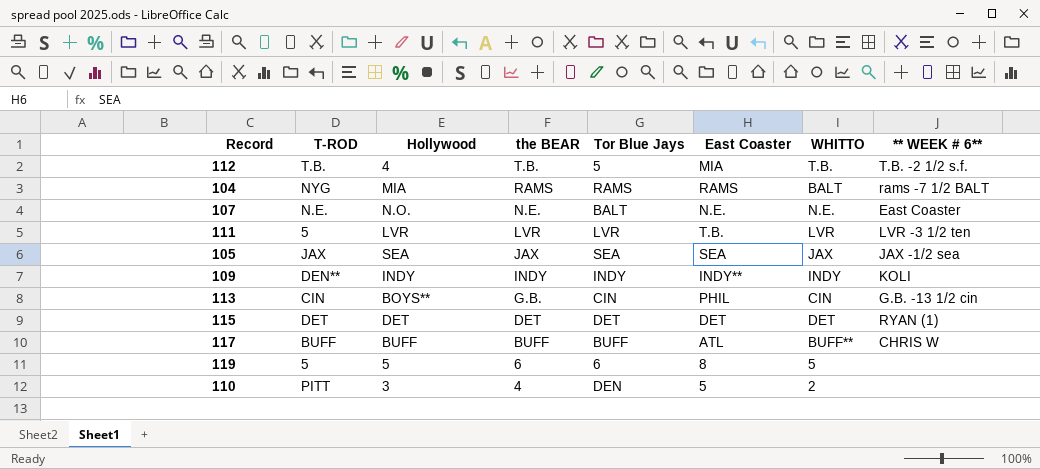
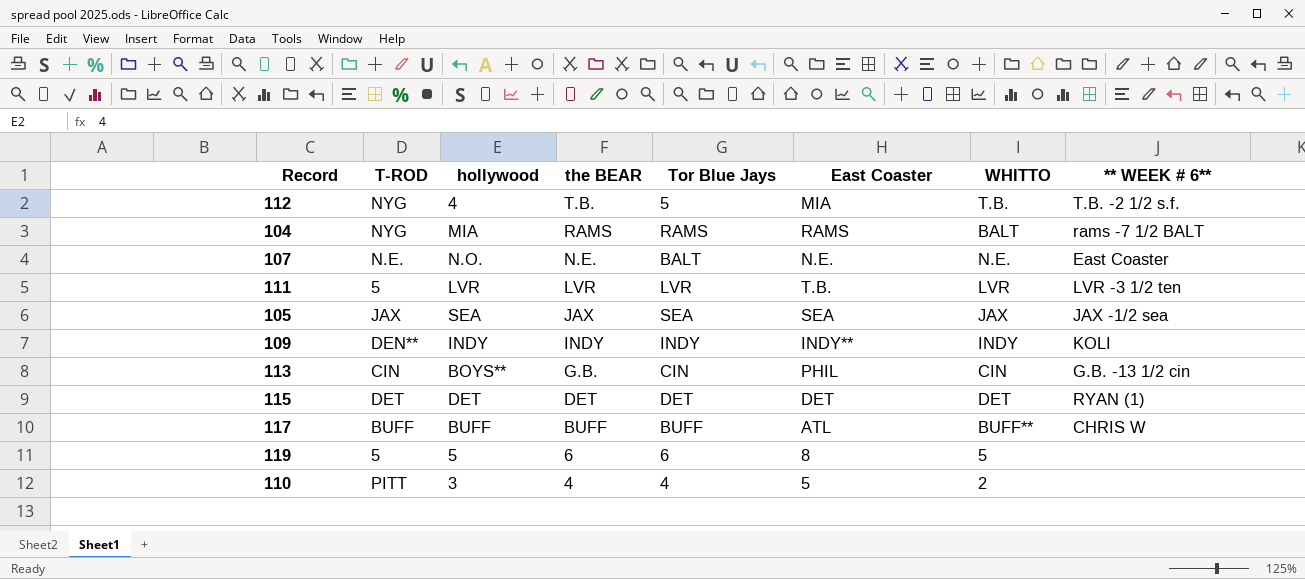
column name: Hollywood -> hollywood
112 | T-ROD: T.B. -> NYG
110 | Tor Blue Jays: DEN -> 4

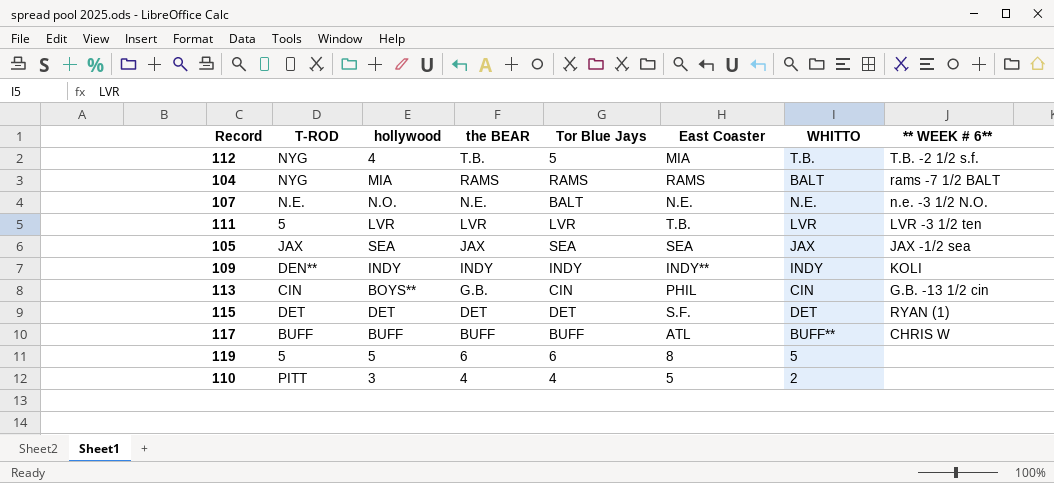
107 | ** WEEK # 6**: East Coaster -> n.e. -3 1/2 N.O.
115 | East Coaster: DET -> S.F.

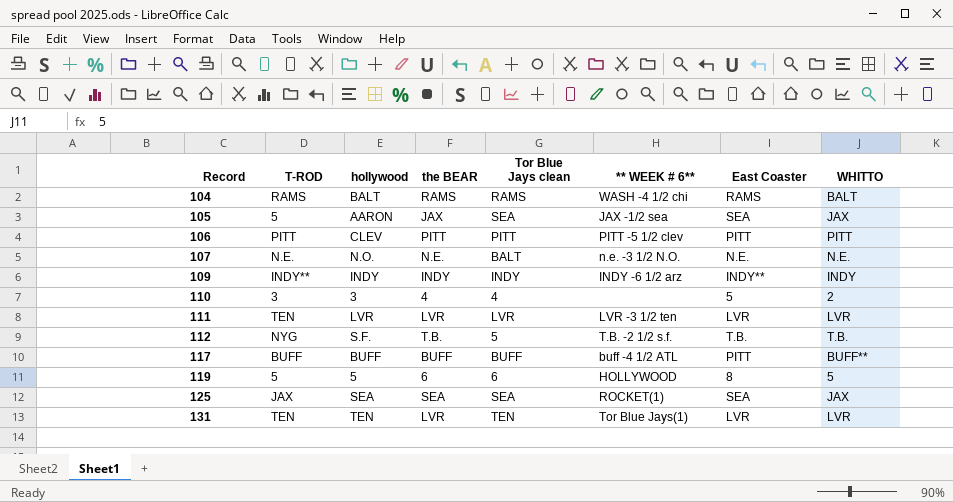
row order: the BEAR descending -> Record ascending
column name: Tor Blue Jays -> Tor Blue Jays clean
column ** WEEK # 6** | position: 8 -> 6
row 113: CIN | BOYS** | G.B. | CIN | PHIL | CIN | G.B. -13 1/2 cin -> none
row 115: DET | DET | DET | DET | S.F. | DET | RYAN (1) -> none
104 | T-ROD: NYG -> RAMS
104 | hollywood: MIA -> BALT
104 | ** WEEK # 6**: rams -7 1/2 BALT -> WASH -4 1/2 chi
105 | T-ROD: JAX -> 5
105 | hollywood: SEA -> AARON
row 106: none -> PITT | CLEV | PITT | PITT | PITT -5 1/2 clev | PITT | PITT
109 | T-ROD: DEN** -> INDY**
109 | ** WEEK # 6**: KOLI -> INDY -6 1/2 arz
110 | T-ROD: PITT -> 3
111 | T-ROD: 5 -> TEN
111 | East Coaster: T.B. -> LVR
112 | hollywood: 4 -> S.F.
112 | East Coaster: MIA -> T.B.
117 | ** WEEK # 6**: CHRIS W -> buff -4 1/2 ATL
117 | East Coaster: ATL -> PITT
119 | ** WEEK # 6**: none -> HOLLYWOOD
row 125: none -> JAX | SEA | SEA | SEA | ROCKET(1) | SEA | JAX
row 131: none -> TEN | TEN | LVR | TEN | Tor Blue Jays(1) | LVR | LVR

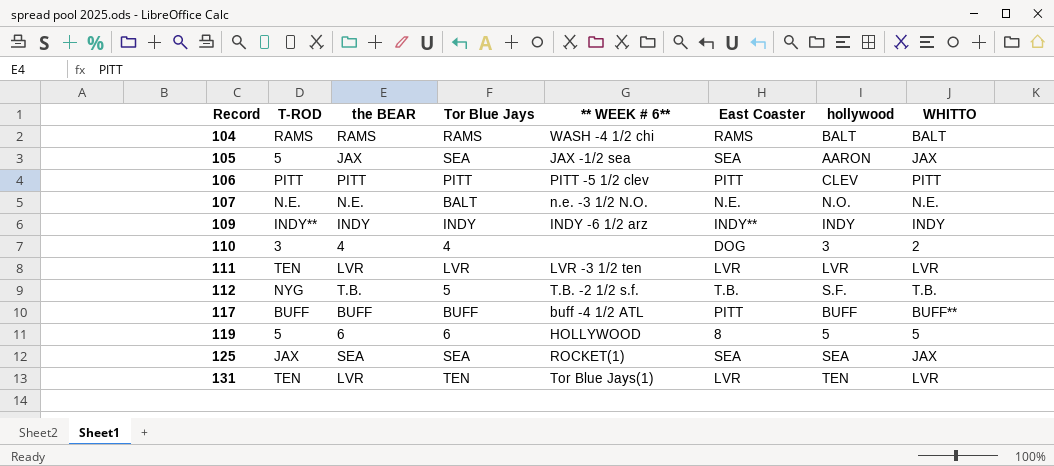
column name: Tor Blue Jays clean -> Tor Blue Jays
column hollywood | position: 3 -> 7
110 | East Coaster: 5 -> DOG

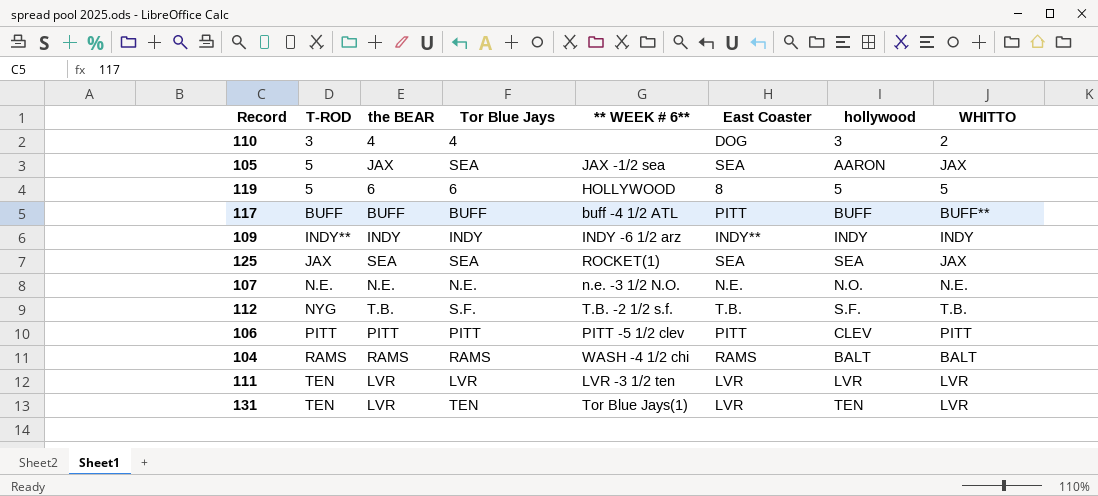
row order: Record ascending -> T-ROD ascending
107 | Tor Blue Jays: BALT -> N.E.
112 | Tor Blue Jays: 5 -> S.F.

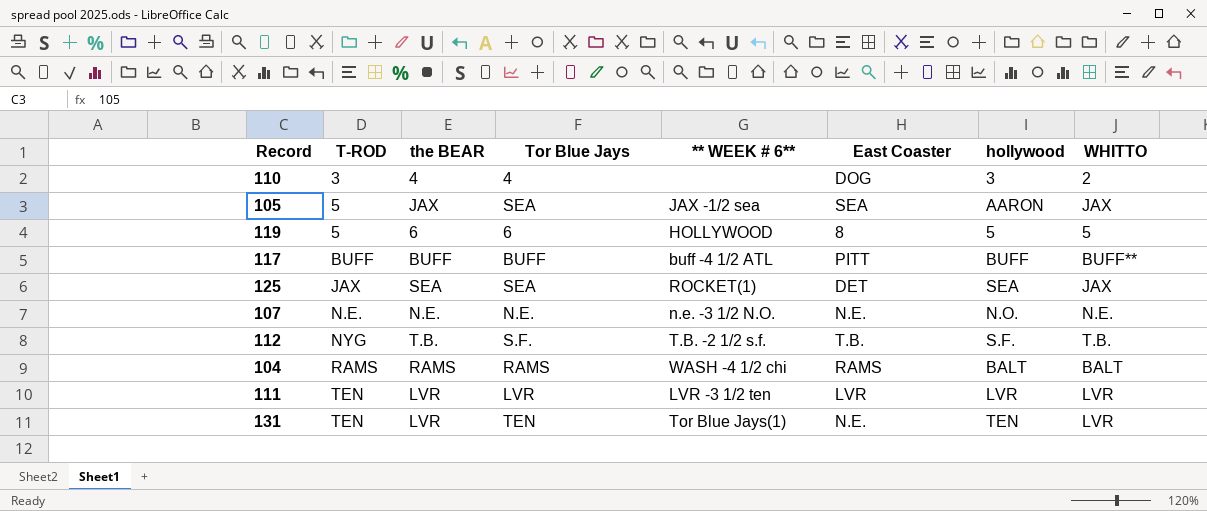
row 109: INDY** | INDY | INDY | INDY -6 1/2 arz | INDY** | INDY | INDY -> none
row 106: PITT | PITT | PITT | PITT -5 1/2 clev | PITT | CLEV | PITT -> none
125 | East Coaster: SEA -> DET
131 | East Coaster: LVR -> N.E.

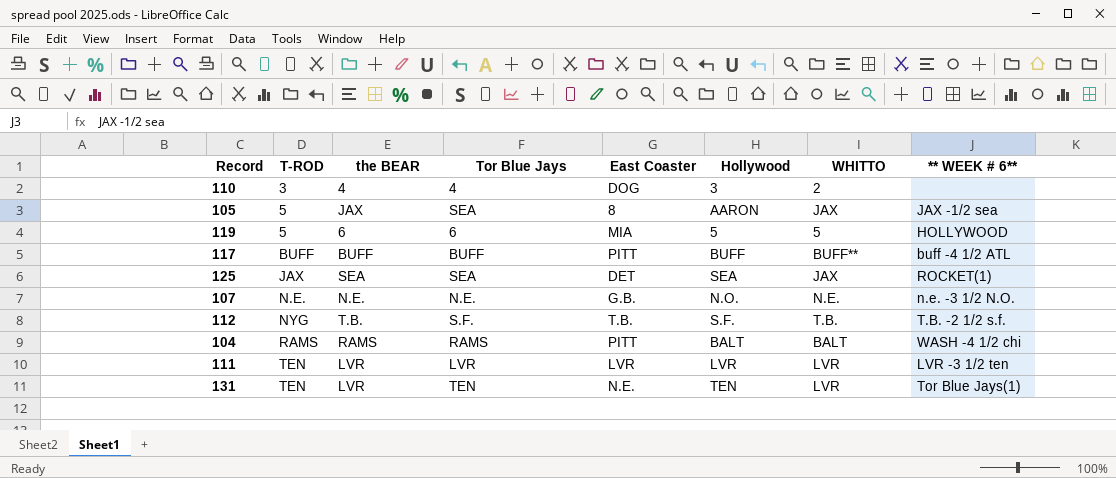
column name: hollywood -> Hollywood
column ** WEEK # 6** | position: 5 -> 8
105 | East Coaster: SEA -> 8
119 | East Coaster: 8 -> MIA
107 | East Coaster: N.E. -> G.B.
104 | East Coaster: RAMS -> PITT

